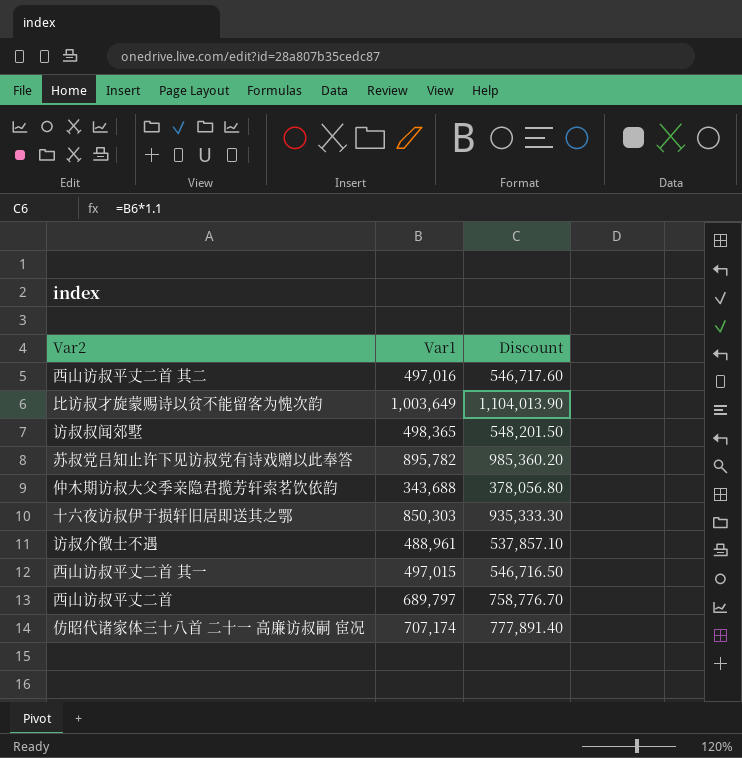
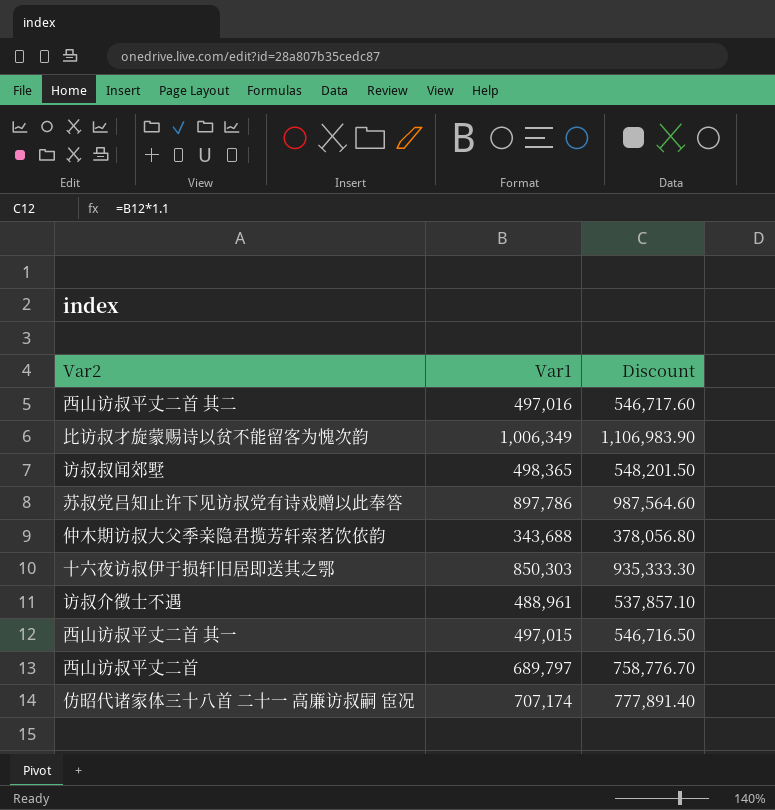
比访叔才旋蒙赐诗以贫不能留客为愧次韵 | Var1: 1,003,649 -> 1,006,349
比访叔才旋蒙赐诗以贫不能留客为愧次韵 | Discount: 1,104,013.90 -> 1,106,983.90
苏叔党吕知止许下见访叔党有诗戏赠以此奉答 | Var1: 895,782 -> 897,786
苏叔党吕知止许下见访叔党有诗戏赠以此奉答 | Discount: 985,360.20 -> 987,564.60

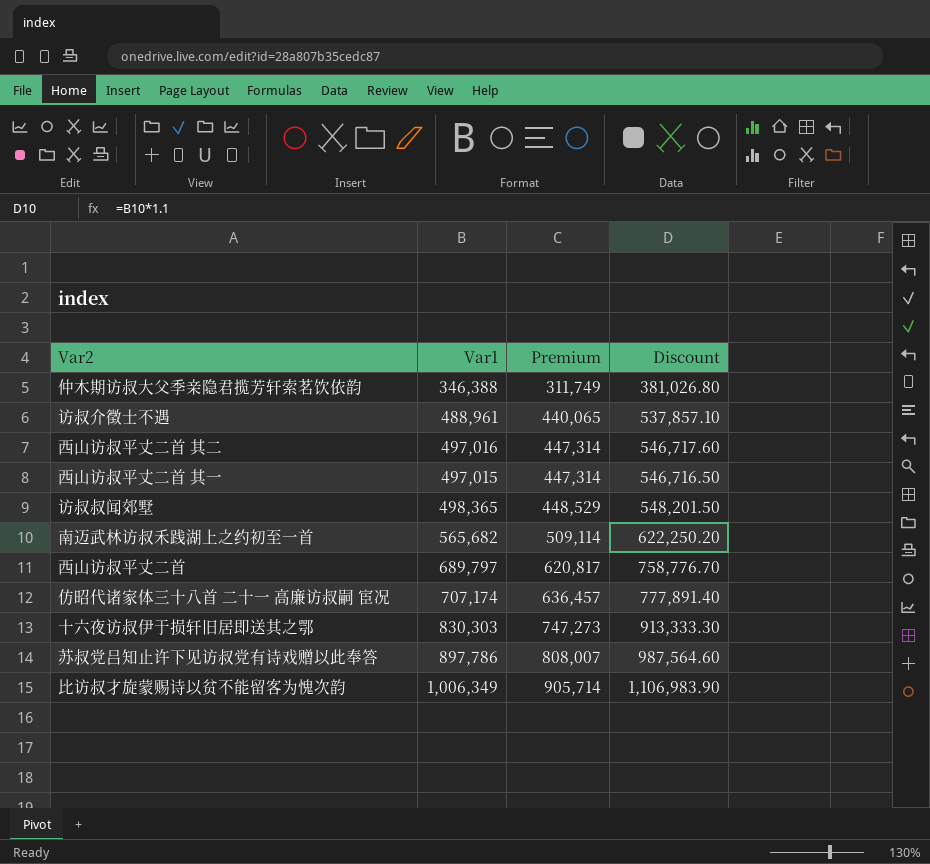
row order: none -> Premium ascending
column Premium | formula: none -> [Var1] * 0.9
仲木期访叔大父季亲隐君揽芳轩索茗饮依韵 | Var1: 343,688 -> 346,388
仲木期访叔大父季亲隐君揽芳轩索茗饮依韵 | Discount: 378,056.80 -> 381,026.80
row 南迈武林访叔禾践湖上之约初至一首: none -> 565,682 | 509,114 | 622,250.20
十六夜访叔伊于损轩旧居即送其之鄂 | Var1: 850,303 -> 830,303
十六夜访叔伊于损轩旧居即送其之鄂 | Discount: 935,333.30 -> 913,333.30

